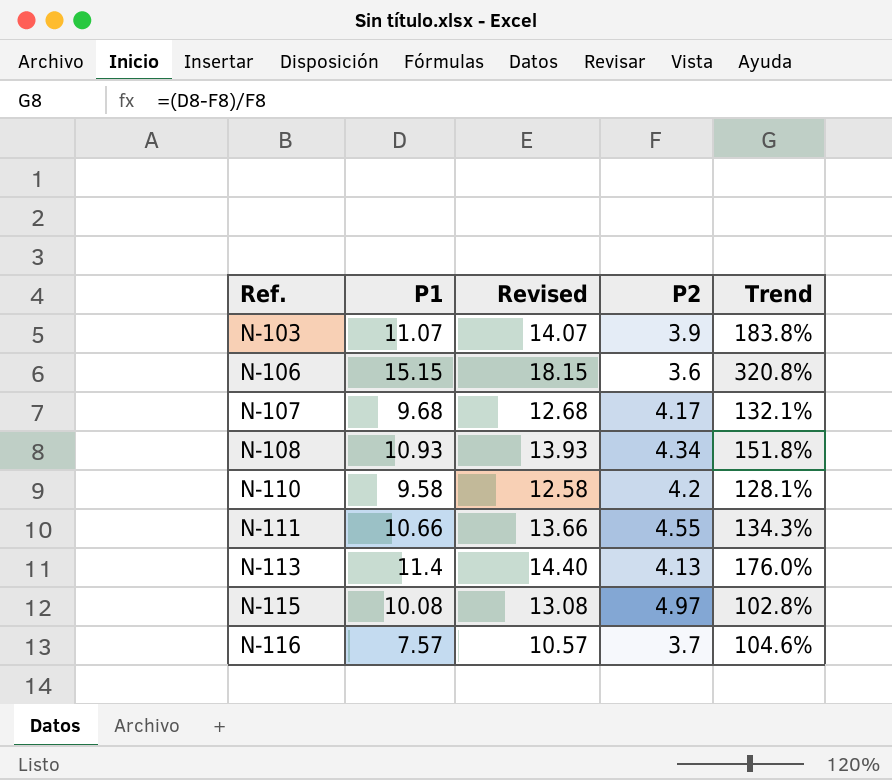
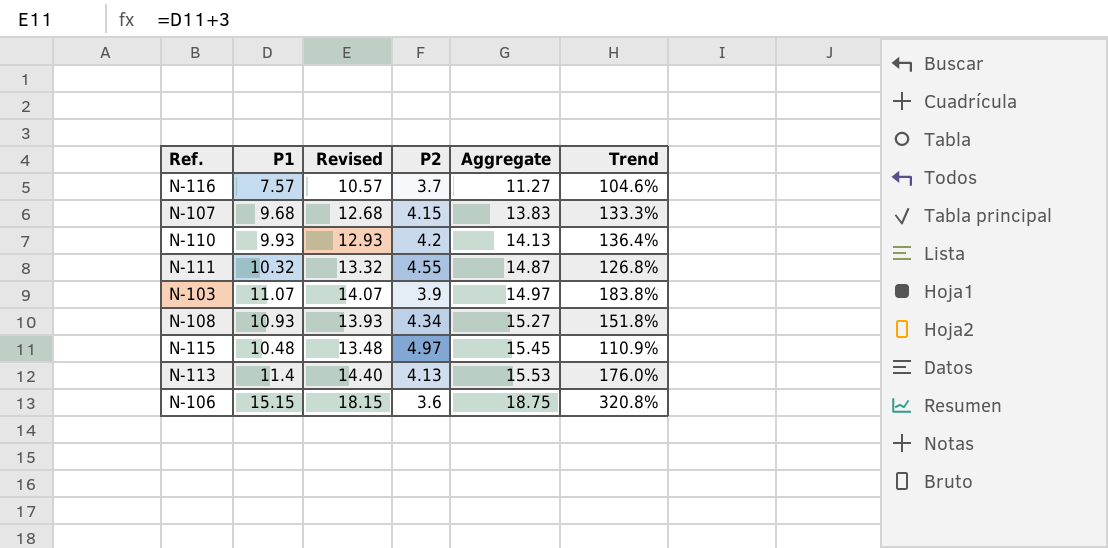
row order: Ref. ascending -> Aggregate ascending
column Aggregate | formula: none -> [P1] + [P2]
N-107 | P2: 4.17 -> 4.15
N-107 | Trend: 132.1% -> 133.3%
N-110 | P1: 9.58 -> 9.93
N-110 | Revised: 12.58 -> 12.93
N-110 | Trend: 128.1% -> 136.4%
N-111 | P1: 10.66 -> 10.32
N-111 | Revised: 13.66 -> 13.32
N-111 | Trend: 134.3% -> 126.8%
N-115 | P1: 10.08 -> 10.48
N-115 | Revised: 13.08 -> 13.48
N-115 | Trend: 102.8% -> 110.9%

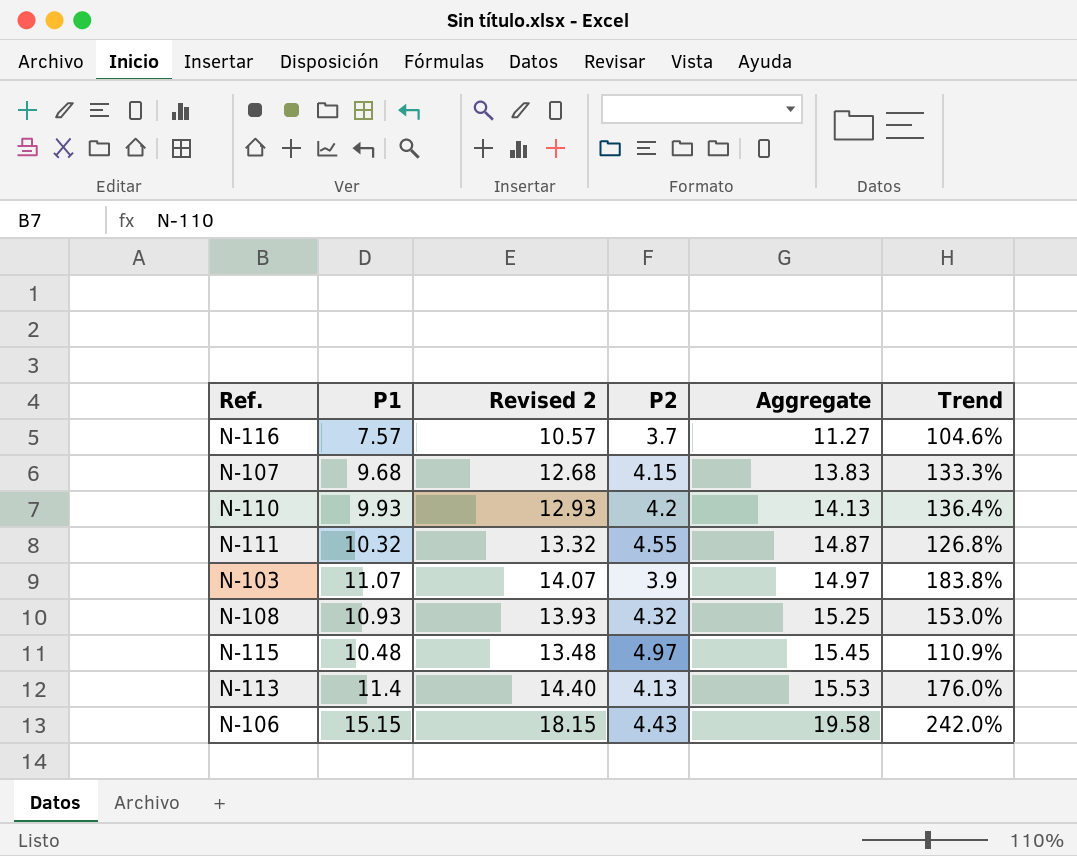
column name: Revised -> Revised 2
N-108 | P2: 4.34 -> 4.32
N-108 | Aggregate: 15.27 -> 15.25
N-108 | Trend: 151.8% -> 153.0%
N-106 | P2: 3.6 -> 4.43
N-106 | Aggregate: 18.75 -> 19.58
N-106 | Trend: 320.8% -> 242.0%

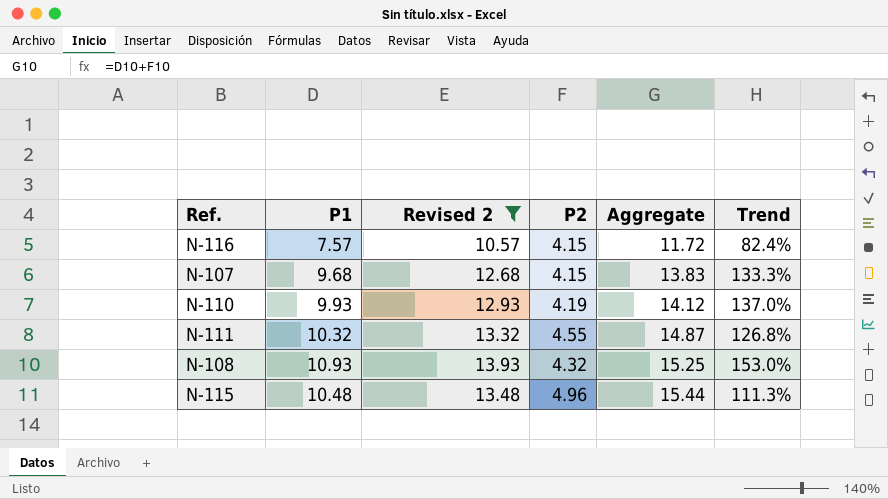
filter: none -> Revised 2 <= 13.93
N-116 | P2: 3.7 -> 4.15
N-116 | Aggregate: 11.27 -> 11.72
N-116 | Trend: 104.6% -> 82.4%
N-110 | P2: 4.2 -> 4.19
N-110 | Aggregate: 14.13 -> 14.12
N-110 | Trend: 136.4% -> 137.0%
N-115 | P2: 4.97 -> 4.96
N-115 | Aggregate: 15.45 -> 15.44
N-115 | Trend: 110.9% -> 111.3%

